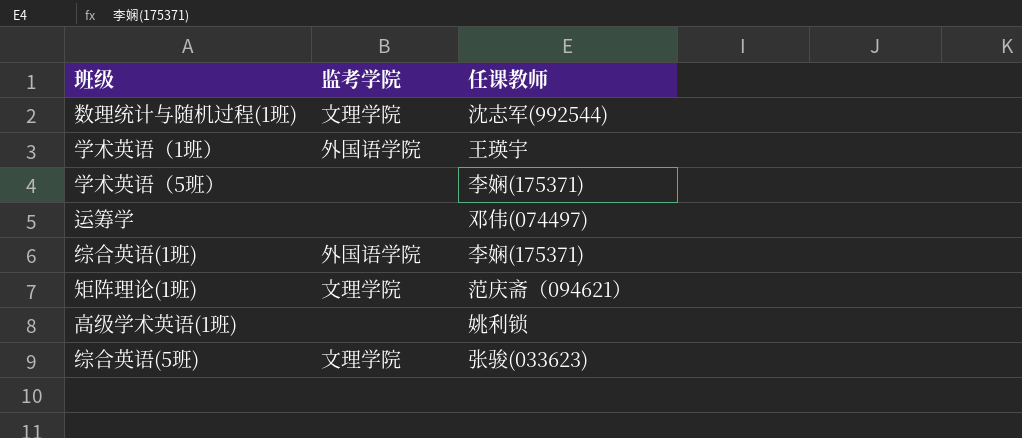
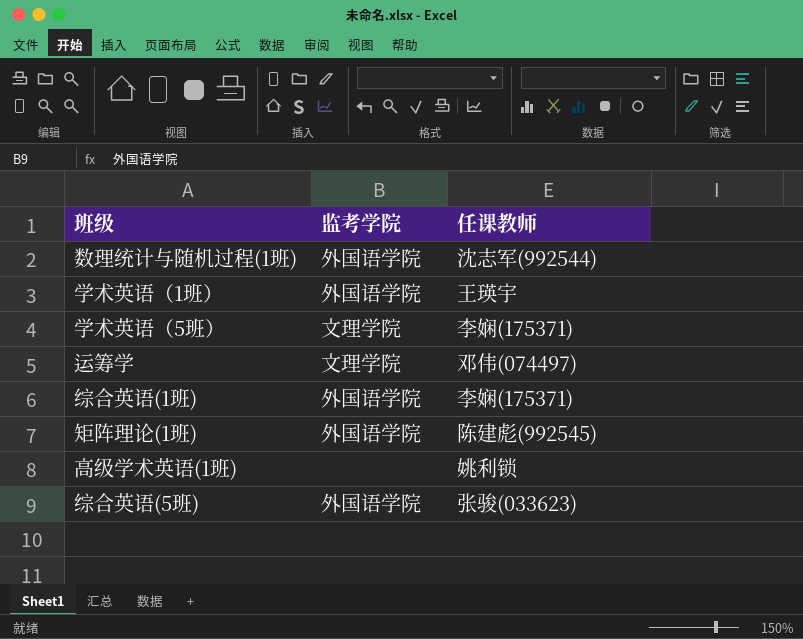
数理统计与随机过程(1班) | 监考学院: 文理学院 -> 外国语学院
学术英语（5班） | 监考学院: none -> 文理学院
运筹学 | 监考学院: none -> 文理学院
矩阵理论(1班) | 监考学院: 文理学院 -> 外国语学院
矩阵理论(1班) | 任课教师: 范庆斋（094621） -> 陈建彪(992545)
综合英语(5班) | 监考学院: 文理学院 -> 外国语学院

